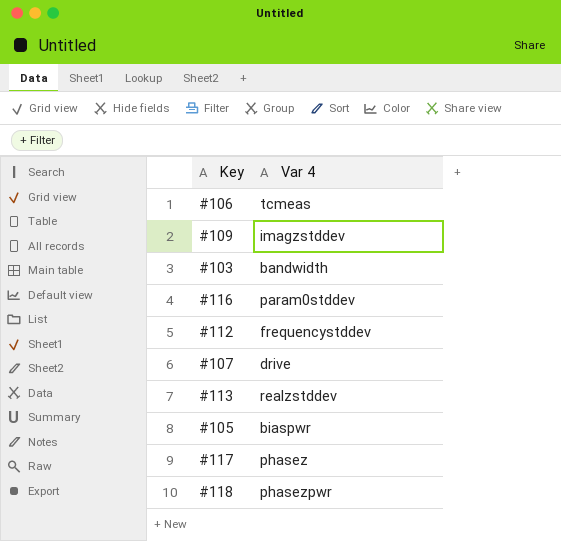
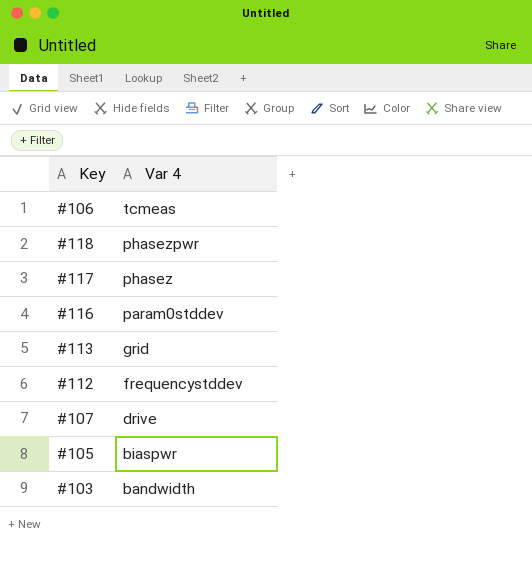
row order: none -> Var 4 descending
row #109: imagzstddev -> none
#113 | Var 4: realzstddev -> grid

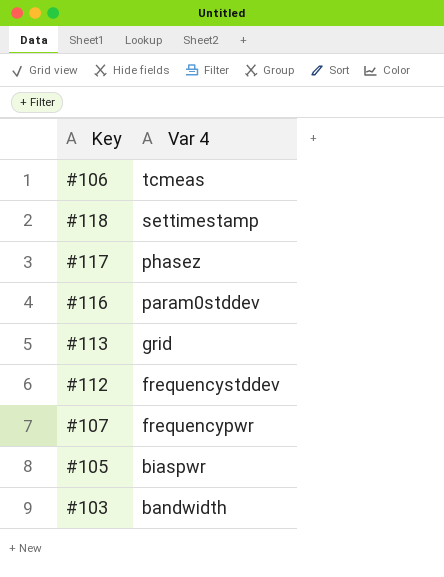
#118 | Var 4: phasezpwr -> settimestamp
#107 | Var 4: drive -> frequencypwr

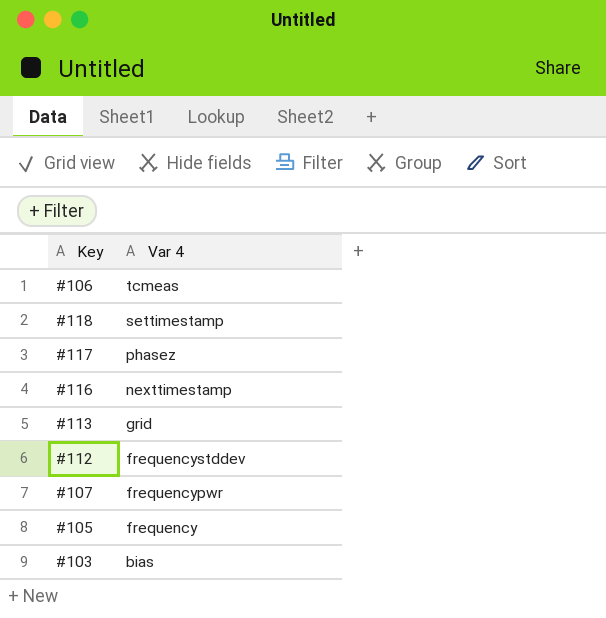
#116 | Var 4: param0stddev -> nexttimestamp
#105 | Var 4: biaspwr -> frequency
#103 | Var 4: bandwidth -> bias

